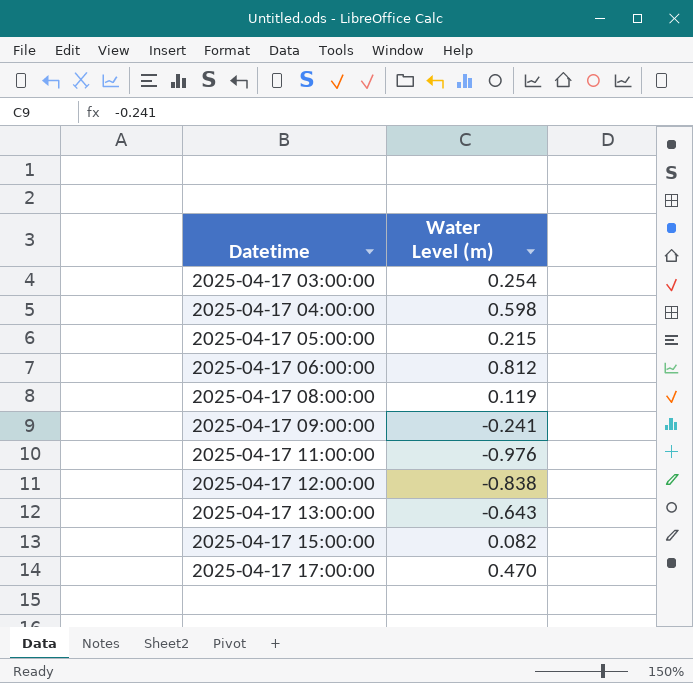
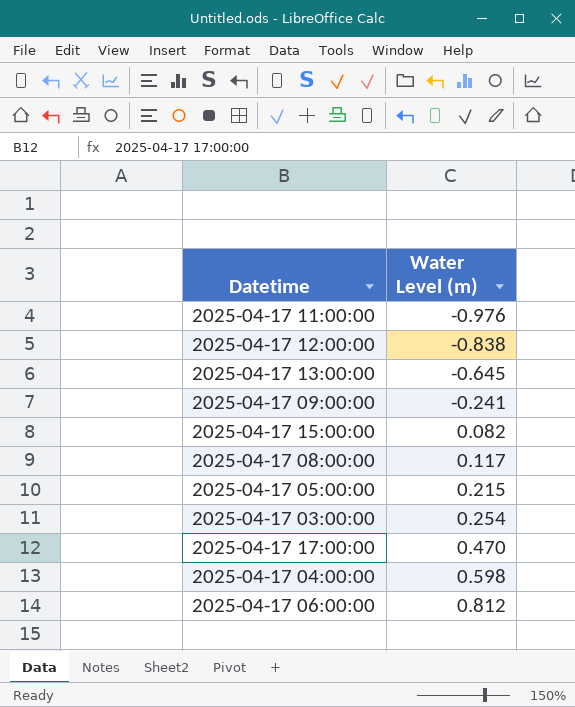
row order: Datetime ascending -> Water Level (m) ascending
2025-04-17 13:00:00 | Water Level (m): -0.643 -> -0.645
2025-04-17 08:00:00 | Water Level (m): 0.119 -> 0.117

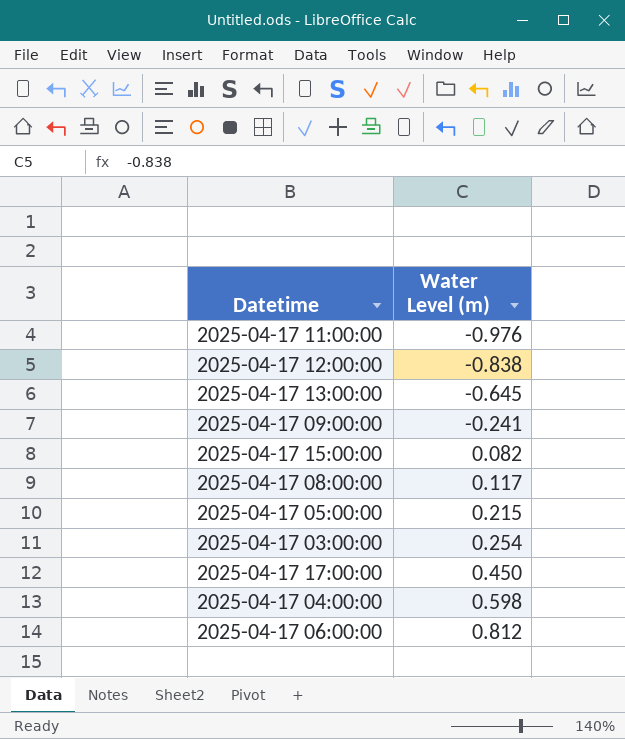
2025-04-17 17:00:00 | Water Level (m): 0.470 -> 0.450

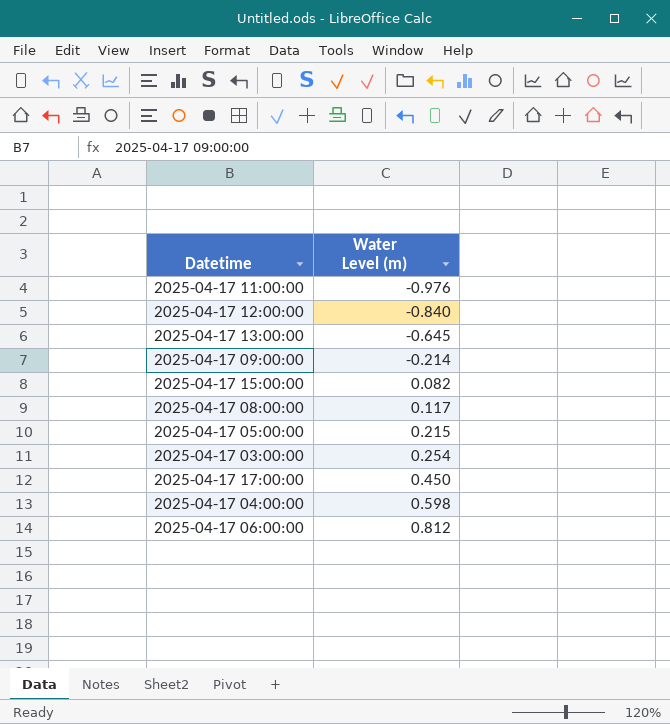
2025-04-17 12:00:00 | Water Level (m): -0.838 -> -0.840
2025-04-17 09:00:00 | Water Level (m): -0.241 -> -0.214

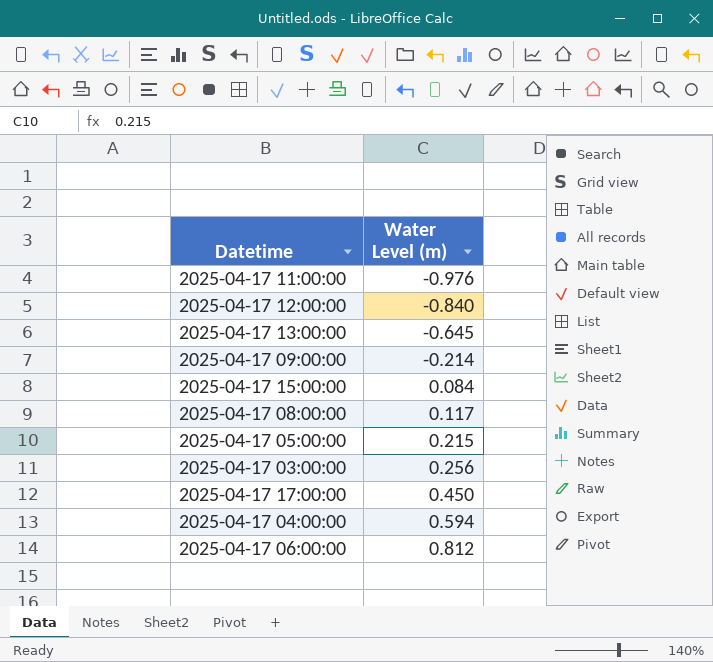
2025-04-17 15:00:00 | Water Level (m): 0.082 -> 0.084
2025-04-17 03:00:00 | Water Level (m): 0.254 -> 0.256
2025-04-17 04:00:00 | Water Level (m): 0.598 -> 0.594

